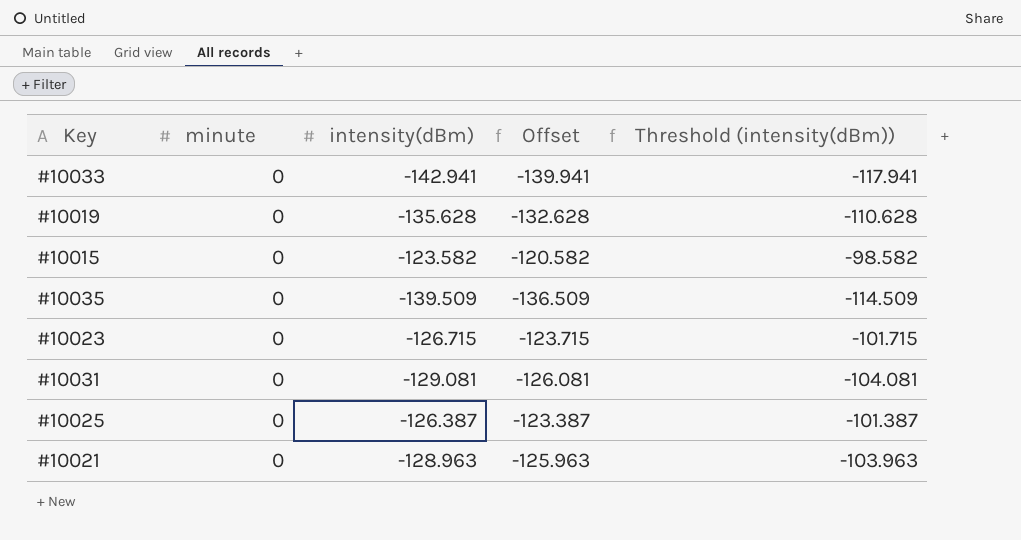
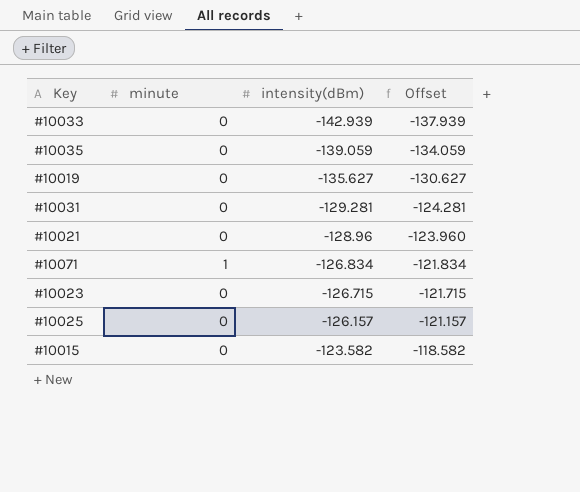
row order: none -> intensity(dBm) ascending
column Threshold (intensity(dBm)) | formula: [intensity(dBm)] + 25 -> none
column Offset | formula: [intensity(dBm)] + 3 -> [intensity(dBm)] + 5
#10033 | intensity(dBm): -142.941 -> -142.939
#10035 | intensity(dBm): -139.509 -> -139.059
#10019 | intensity(dBm): -135.628 -> -135.627
#10031 | intensity(dBm): -129.081 -> -129.281
#10021 | intensity(dBm): -128.963 -> -128.96
row #10071: none -> 1 | -126.834 | -121.834
#10025 | intensity(dBm): -126.387 -> -126.157

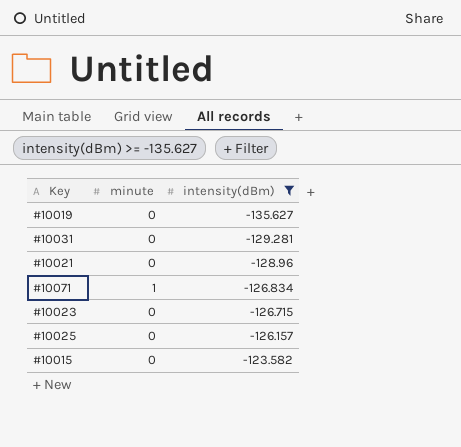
filter: none -> intensity(dBm) >= -135.627
column Offset | formula: [intensity(dBm)] + 5 -> none

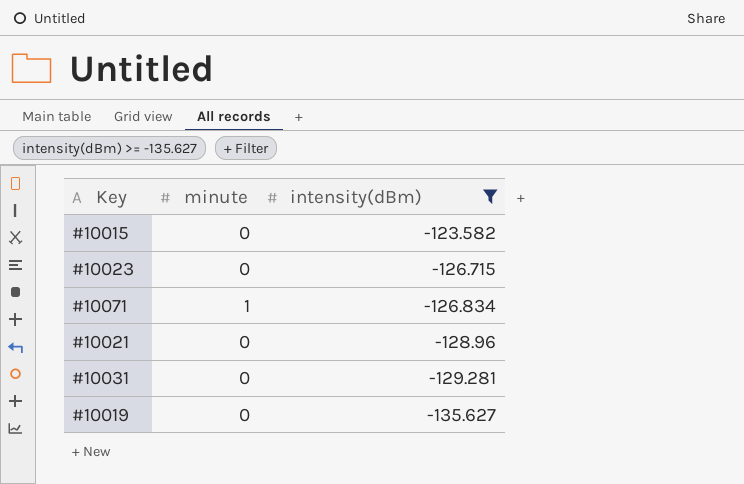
row order: intensity(dBm) ascending -> intensity(dBm) descending
row #10025: 0 | -126.157 -> none

